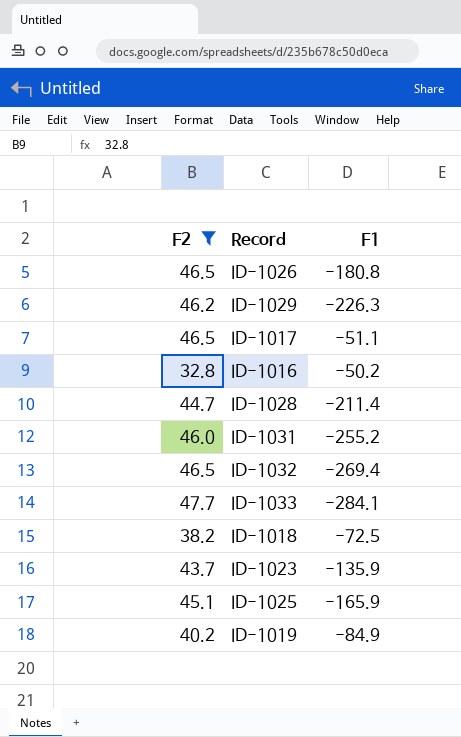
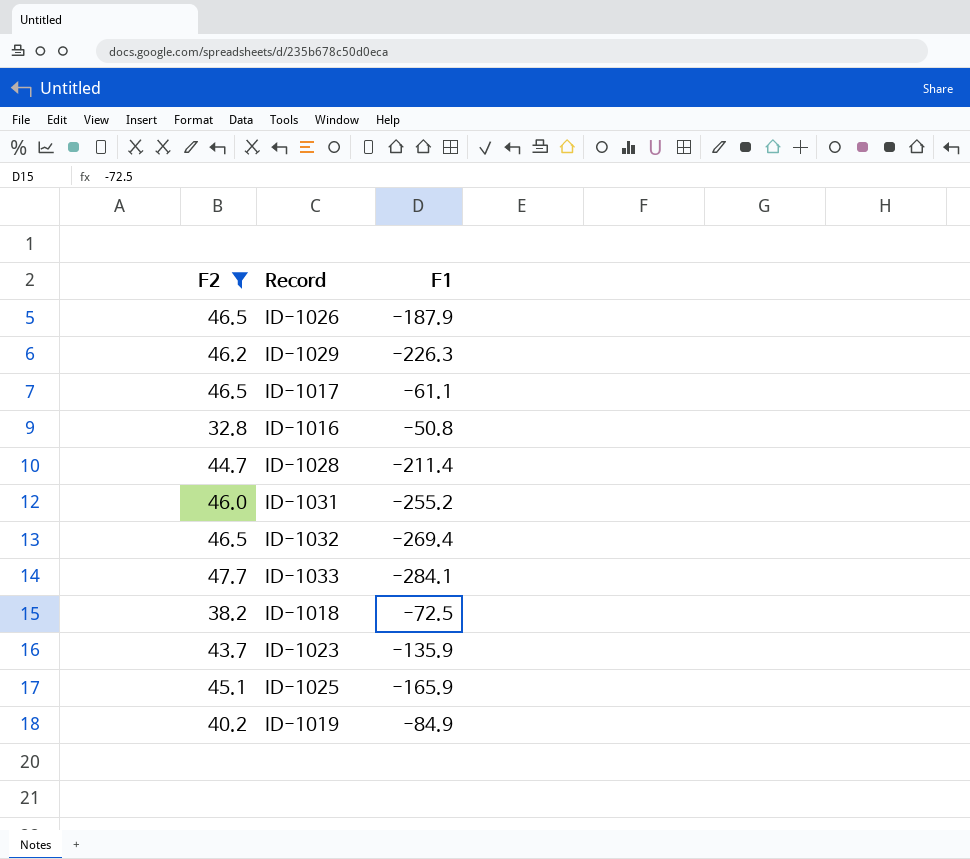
ID-1026 | F1: -180.8 -> -187.9
ID-1017 | F1: -51.1 -> -61.1
ID-1016 | F1: -50.2 -> -50.8

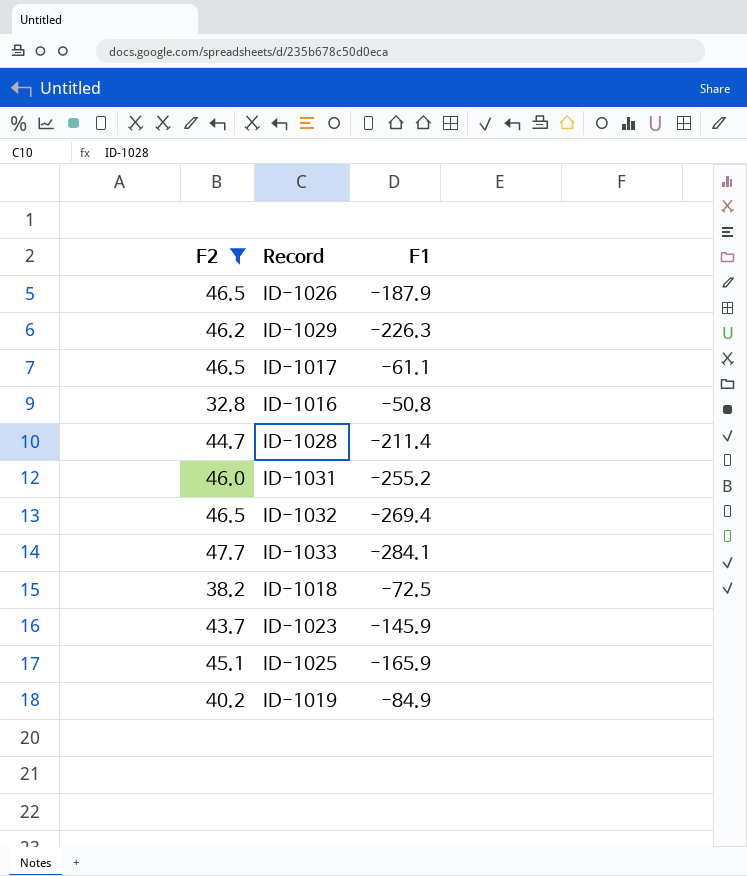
ID-1023 | F1: -135.9 -> -145.9

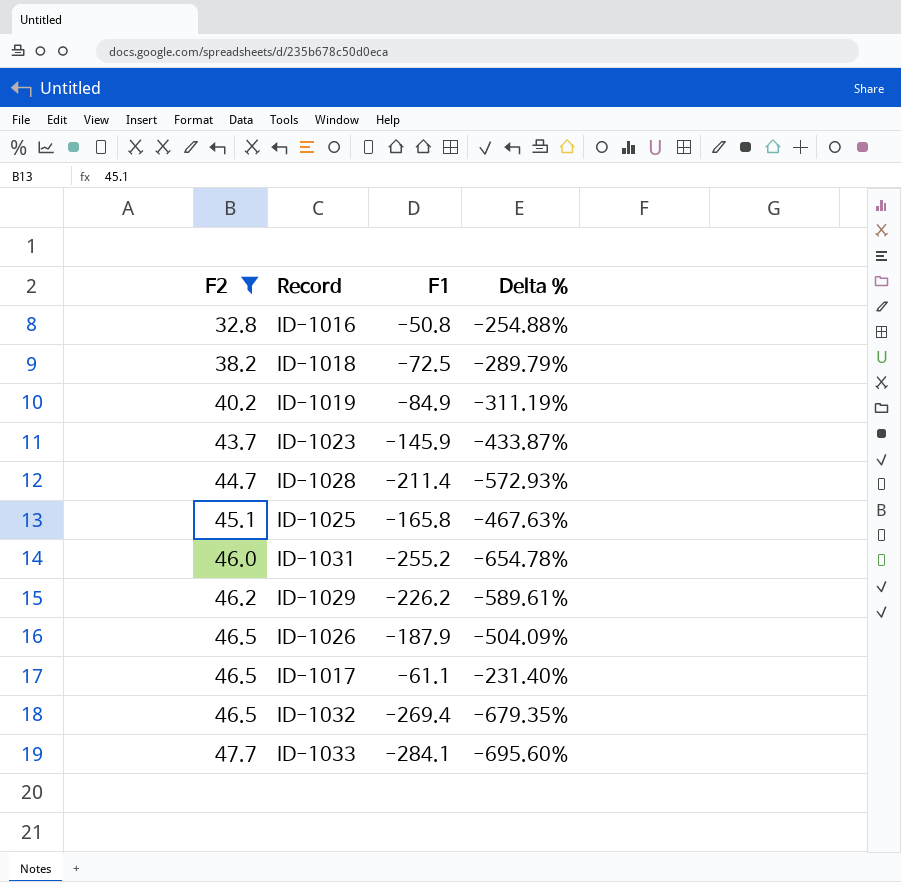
row order: none -> F2 ascending
column Delta % | formula: none -> ([F1] - [F2]) / [F2]
ID-1025 | F1: -165.9 -> -165.8
ID-1029 | F1: -226.3 -> -226.2

